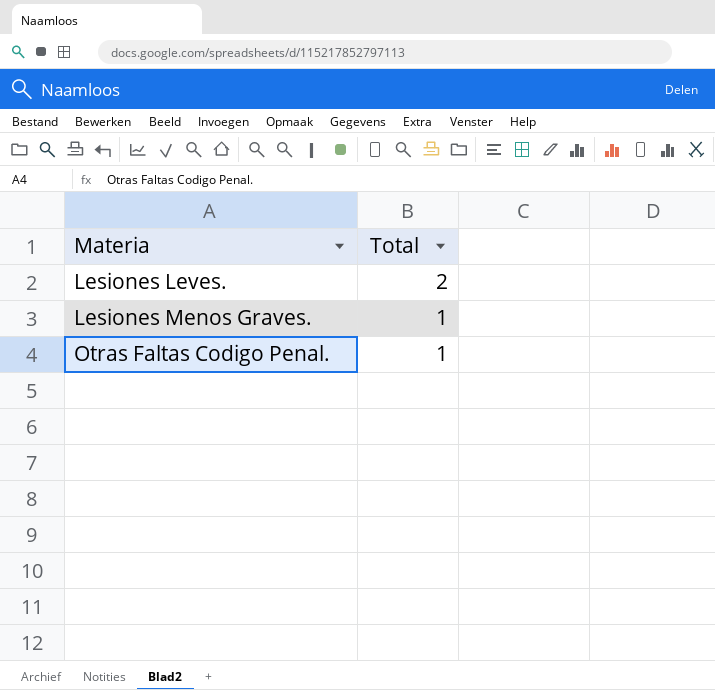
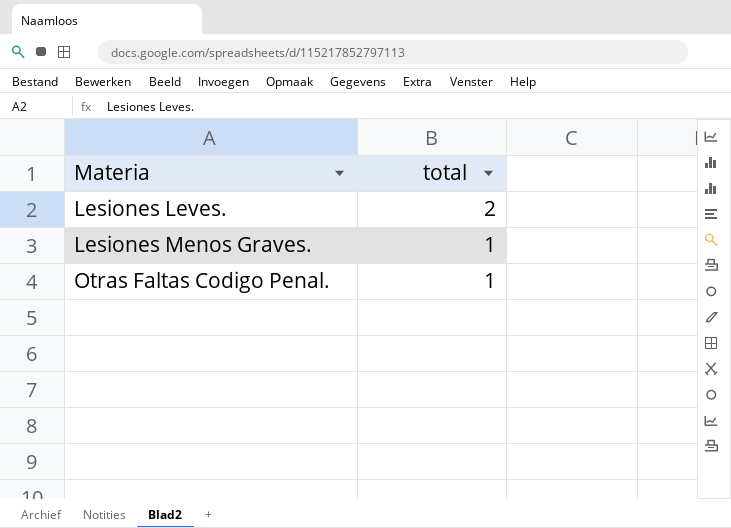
column name: Total -> total

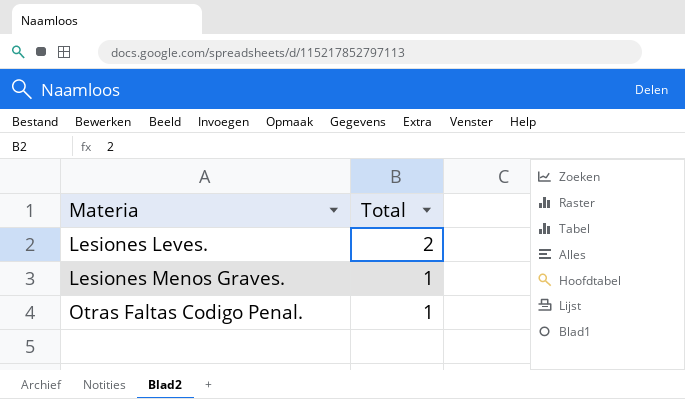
column name: total -> Total

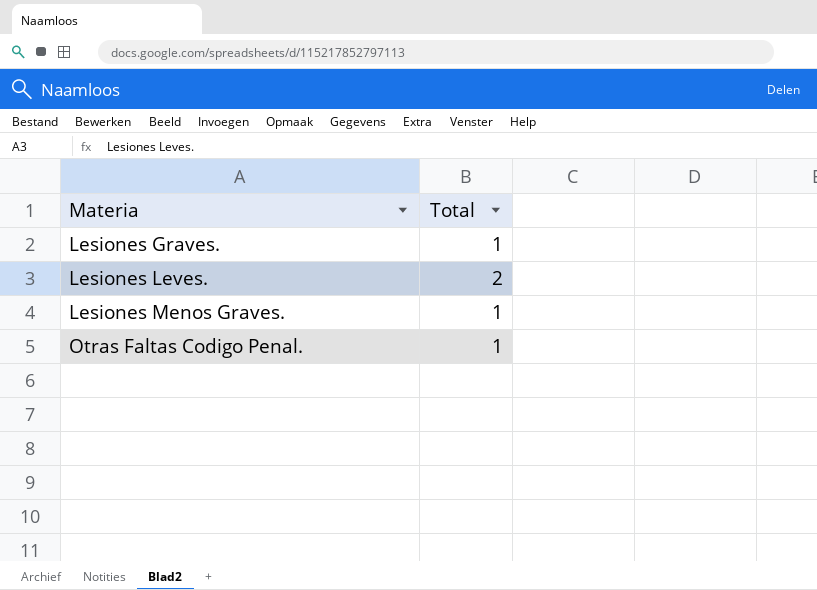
row Lesiones Graves.: none -> 1

